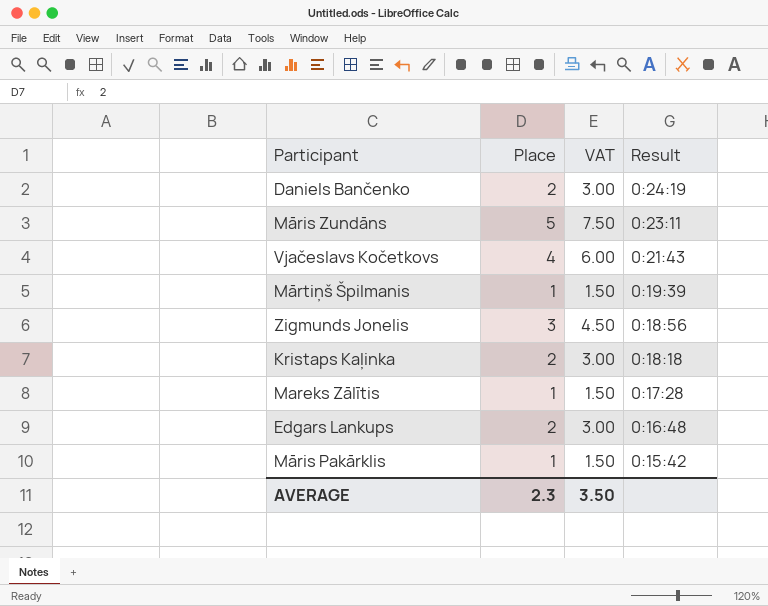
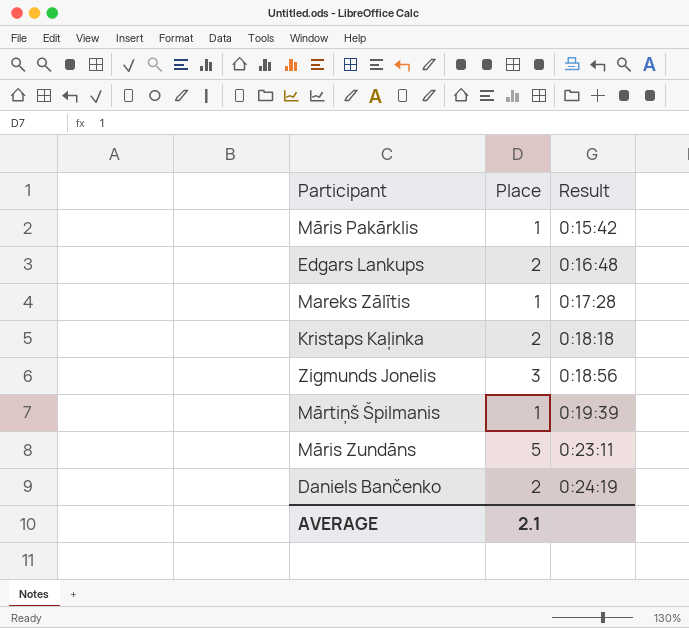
row order: Result descending -> Result ascending
column VAT | formula: [Place] * 1.5 -> none
row Vjačeslavs Kočetkovs: 4 | 6.00 | 0:21:43 -> none
AVERAGE | Place: 2.3 -> 2.1

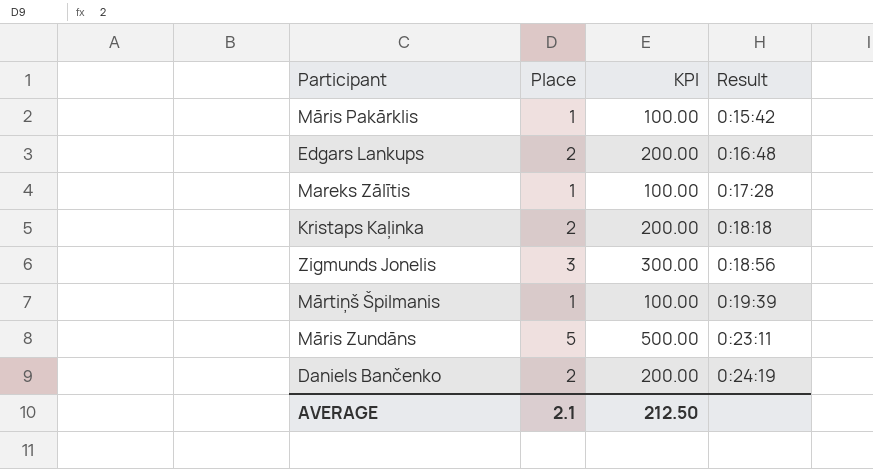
column KPI | formula: none -> [Place] * 100

